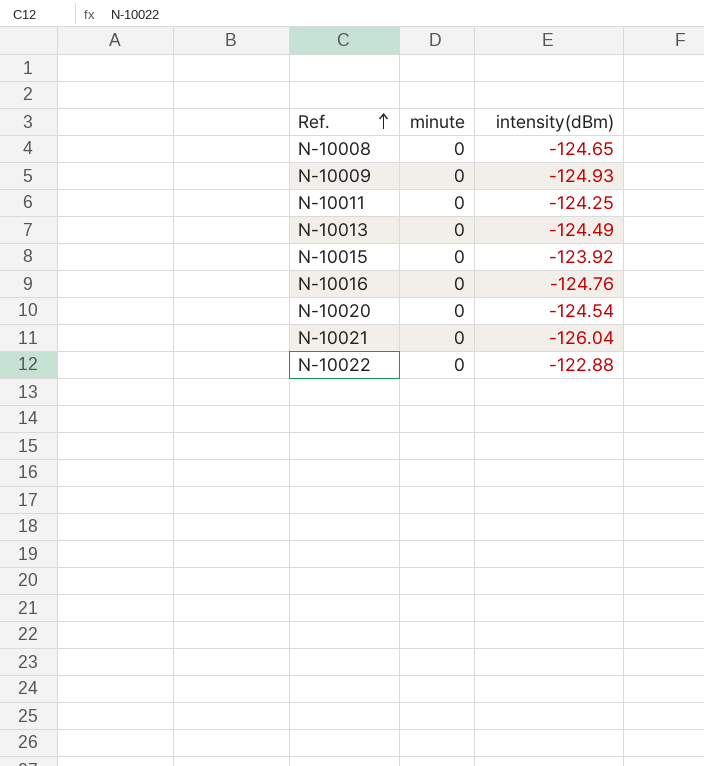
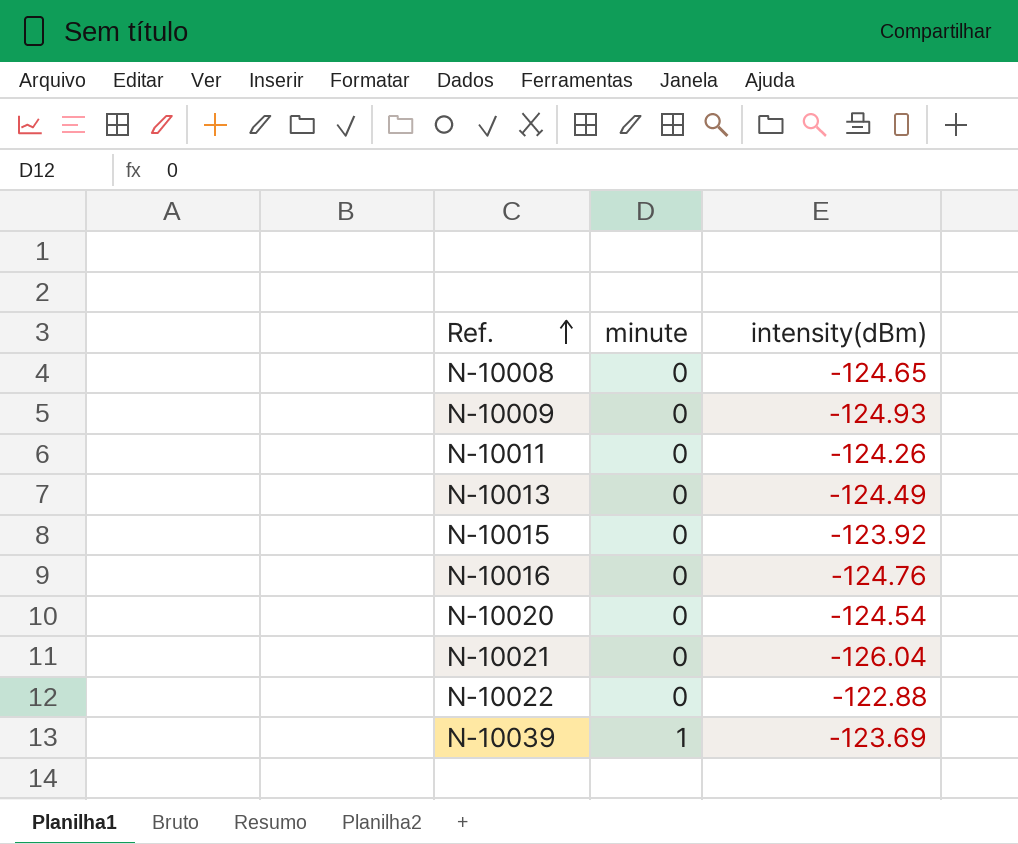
N-10011 | intensity(dBm): -124.25 -> -124.26
row N-10039: none -> 1 | -123.69

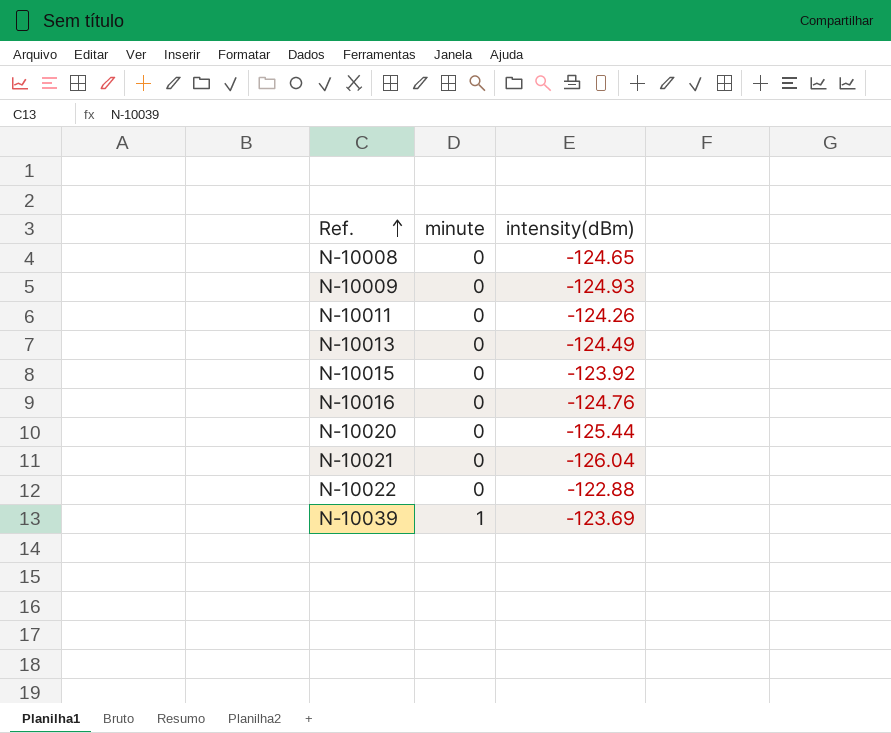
N-10020 | intensity(dBm): -124.54 -> -125.44

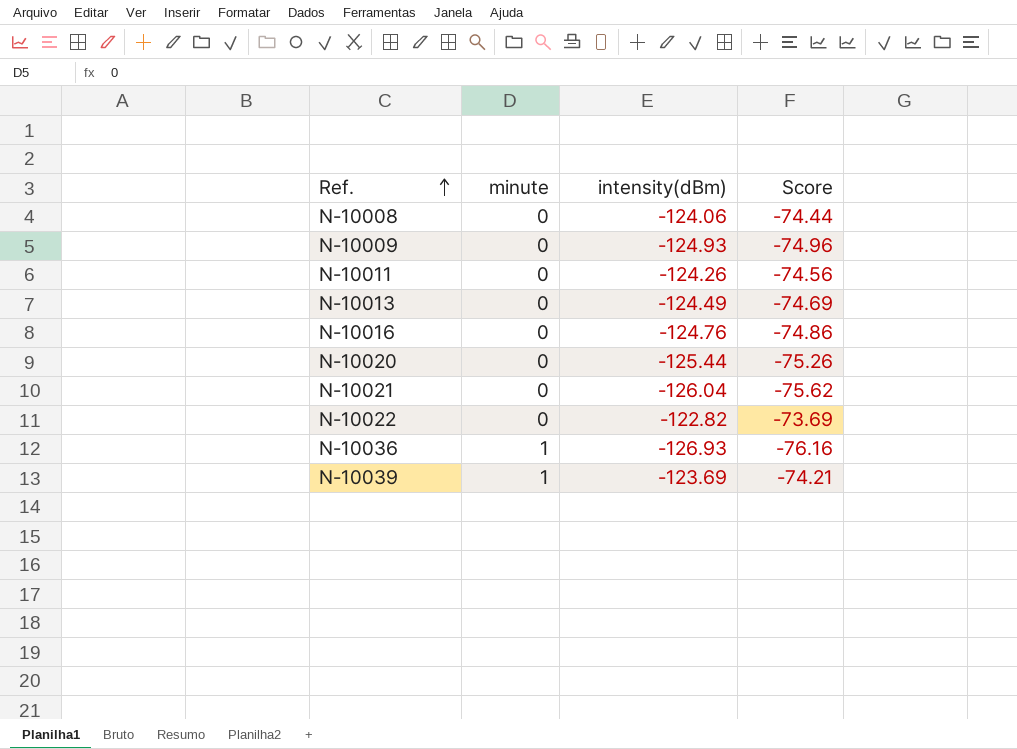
column Score | formula: none -> [intensity(dBm)] * 0.6
row N-10015: 0 | -123.92 -> none
N-10008 | intensity(dBm): -124.65 -> -124.06
N-10022 | intensity(dBm): -122.88 -> -122.82
row N-10036: none -> 1 | -126.93 | -76.16

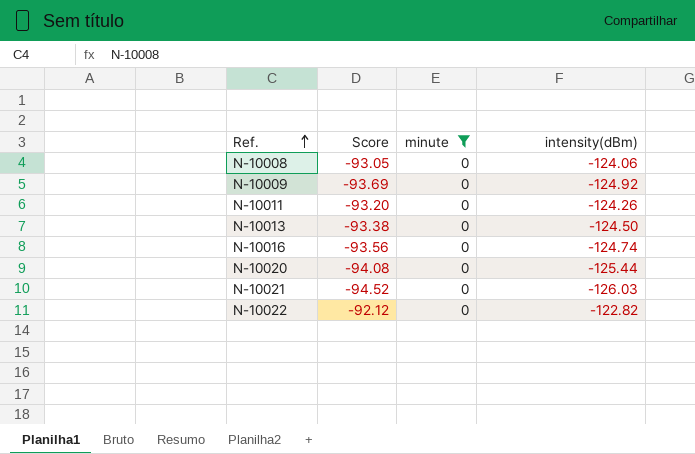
filter: none -> minute = 0
column Score | formula: [intensity(dBm)] * 0.6 -> [intensity(dBm)] * 0.75
column Score | position: 4 -> 2
N-10009 | intensity(dBm): -124.93 -> -124.92
N-10013 | intensity(dBm): -124.49 -> -124.50
N-10016 | intensity(dBm): -124.76 -> -124.74
N-10021 | intensity(dBm): -126.04 -> -126.03

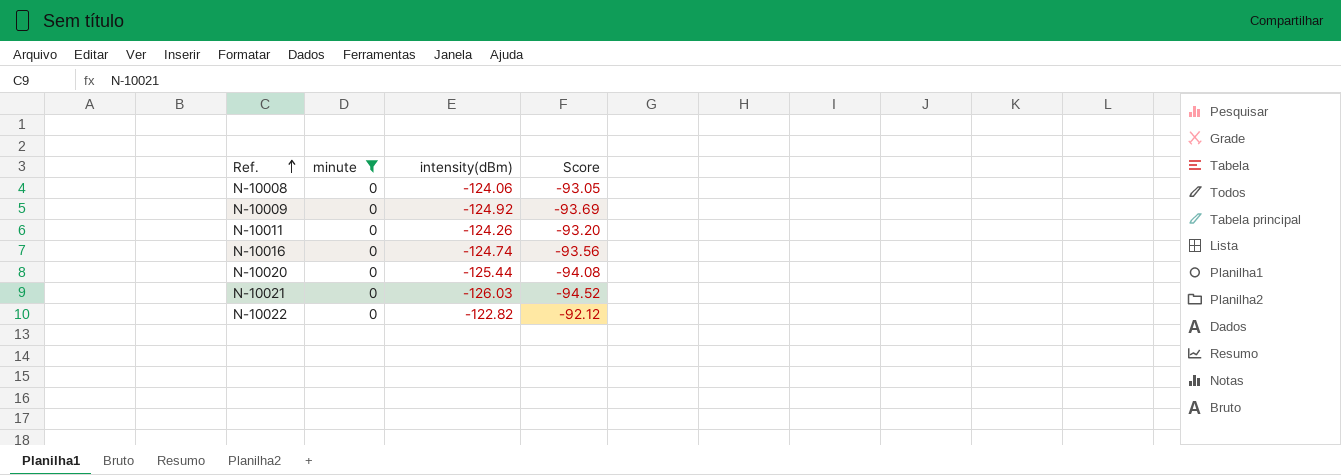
column Score | position: 2 -> 4
row N-10013: -93.38 | 0 | -124.50 -> none

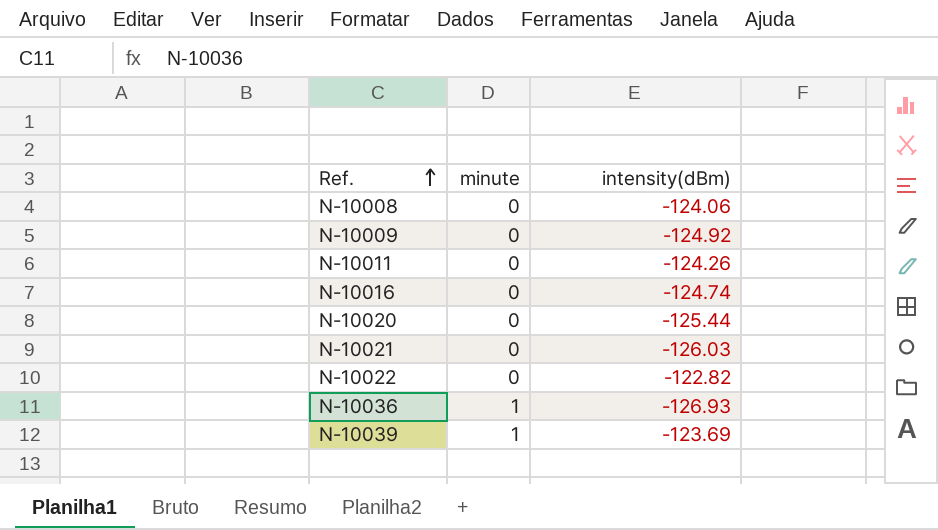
filter: minute = 0 -> none
column Score | formula: [intensity(dBm)] * 0.75 -> none

